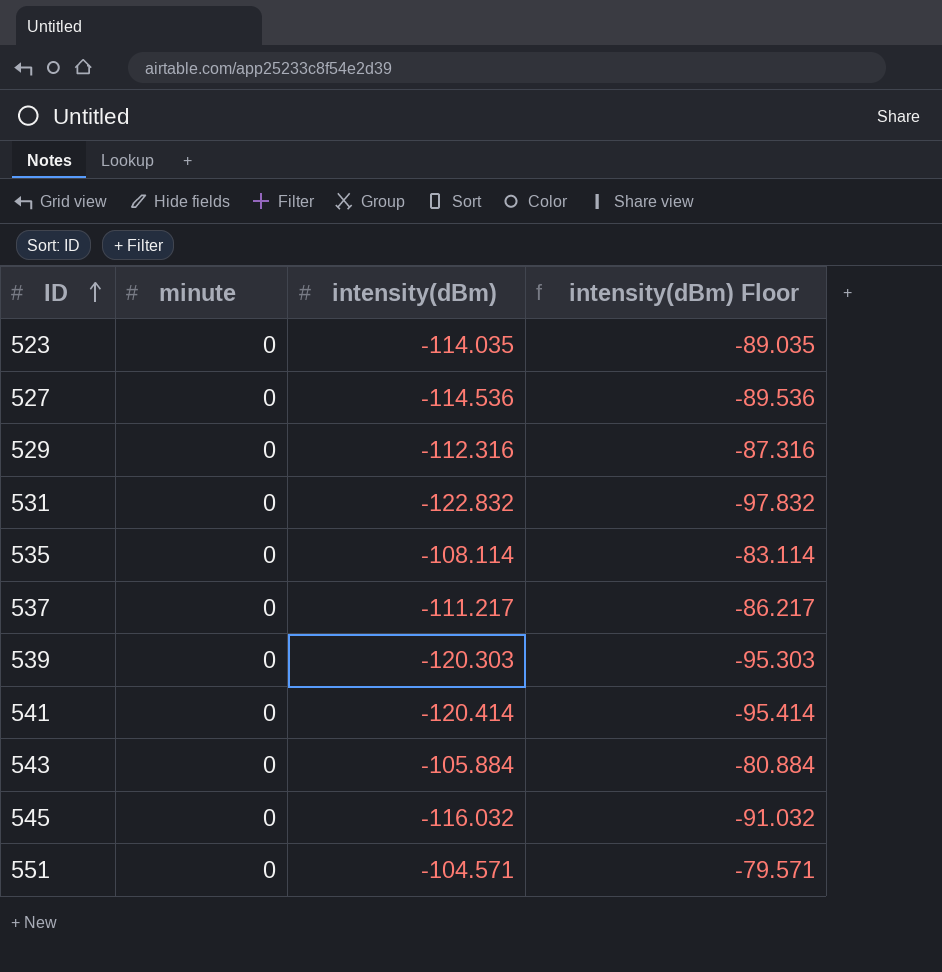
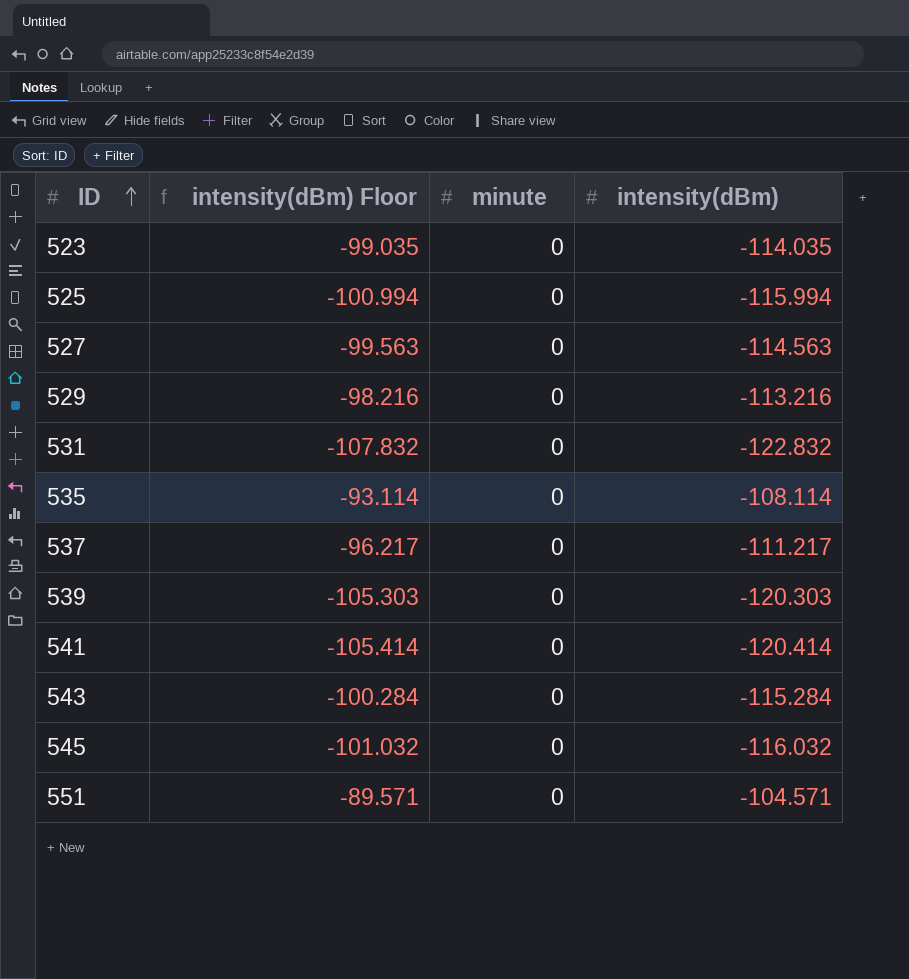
column intensity(dBm) Floor | formula: [intensity(dBm)] + 25 -> [intensity(dBm)] + 15
column intensity(dBm) Floor | position: 4 -> 2
row 525: none -> -100.994 | 0 | -115.994
527 | intensity(dBm): -114.536 -> -114.563
529 | intensity(dBm): -112.316 -> -113.216
543 | intensity(dBm): -105.884 -> -115.284

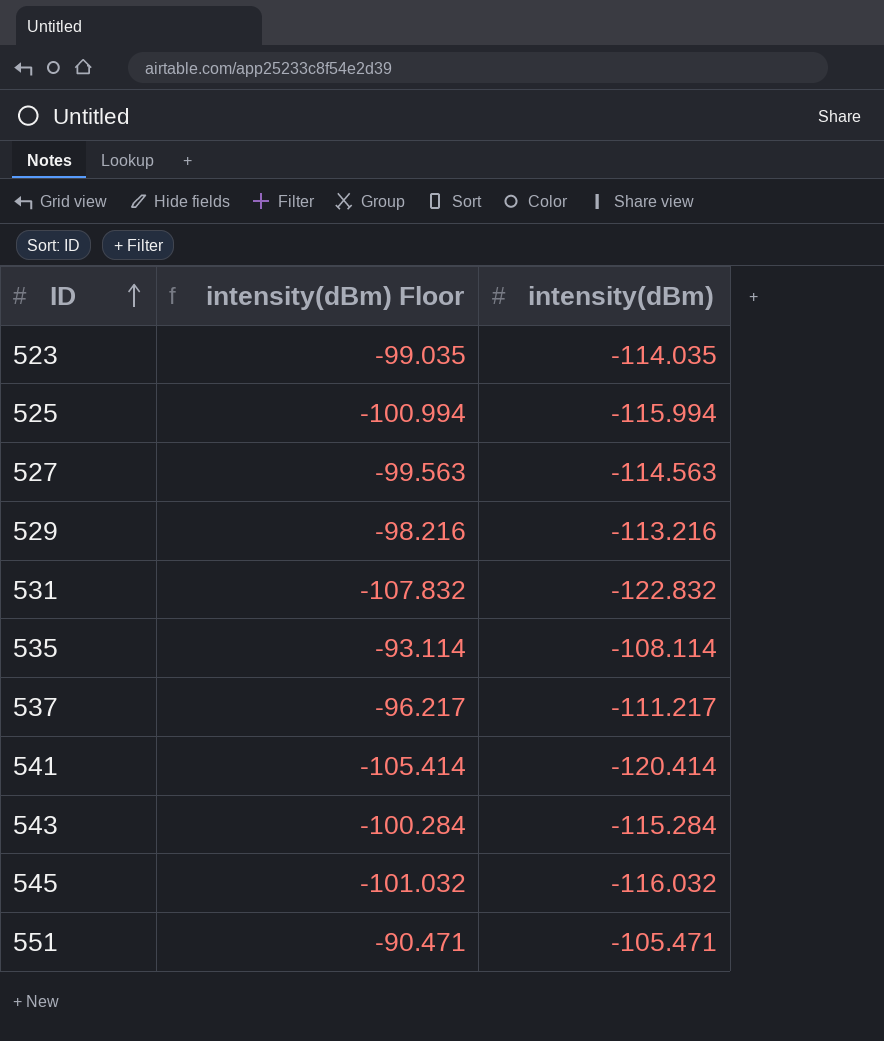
column minute | position: 3 -> none
row 539: -105.303 | 0 | -120.303 -> none
551 | intensity(dBm) Floor: -89.571 -> -90.471
551 | intensity(dBm): -104.571 -> -105.471

